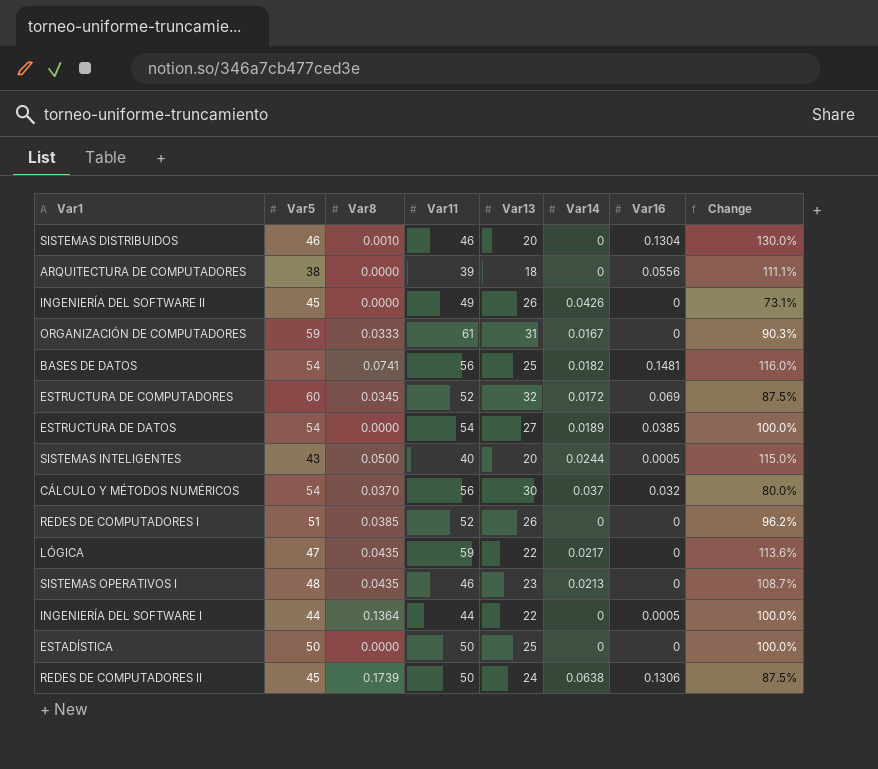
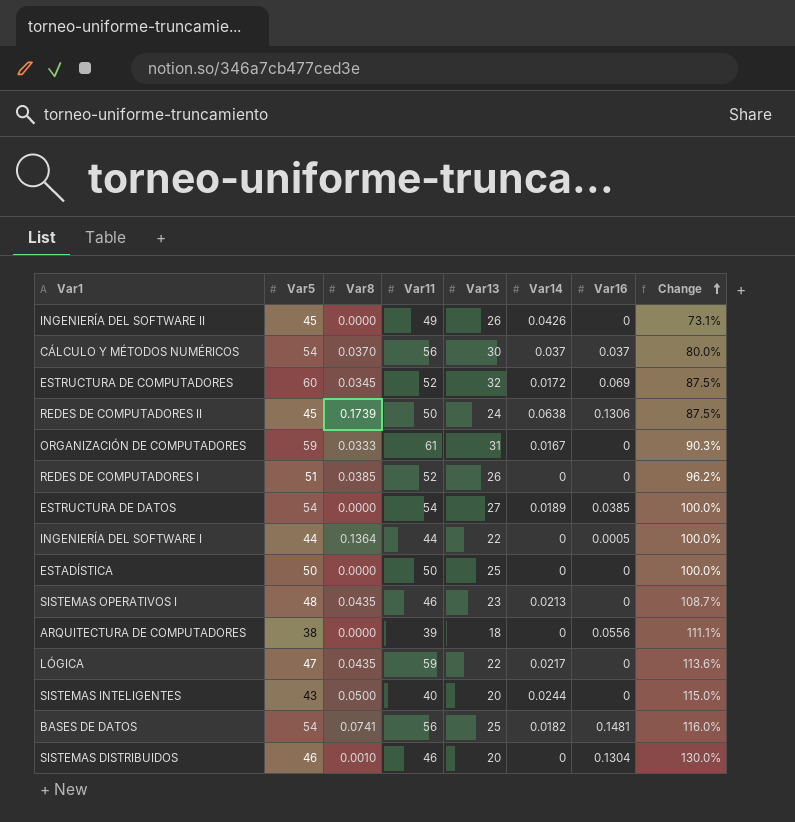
row order: none -> Change ascending
CÁLCULO Y MÉTODOS NUMÉRICOS | Var16: 0.032 -> 0.037
SISTEMAS INTELIGENTES | Var16: 0.0005 -> 0

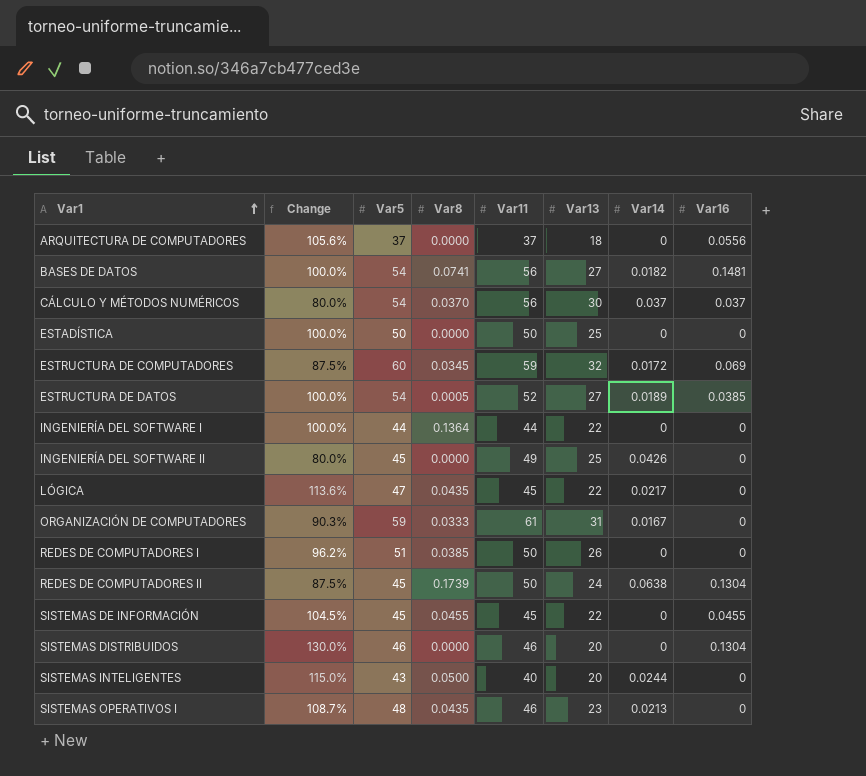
row order: Change ascending -> Var1 ascending
column Change | position: 8 -> 2
ARQUITECTURA DE COMPUTADORES | Change: 111.1% -> 105.6%
ARQUITECTURA DE COMPUTADORES | Var5: 38 -> 37
ARQUITECTURA DE COMPUTADORES | Var11: 39 -> 37
BASES DE DATOS | Change: 116.0% -> 100.0%
BASES DE DATOS | Var13: 25 -> 27
ESTRUCTURA DE COMPUTADORES | Var11: 52 -> 59
ESTRUCTURA DE DATOS | Var8: 0.0000 -> 0.0005
ESTRUCTURA DE DATOS | Var11: 54 -> 52
INGENIERÍA DEL SOFTWARE I | Var16: 0.0005 -> 0
INGENIERÍA DEL SOFTWARE II | Change: 73.1% -> 80.0%
INGENIERÍA DEL SOFTWARE II | Var13: 26 -> 25
LÓGICA | Var11: 59 -> 45
REDES DE COMPUTADORES I | Var11: 52 -> 50
REDES DE COMPUTADORES II | Var16: 0.1306 -> 0.1304
row SISTEMAS DE INFORMACIÓN: none -> 104.5% | 45 | 0.0455 | 45 | 22 | 0 | 0.0455
SISTEMAS DISTRIBUIDOS | Var8: 0.0010 -> 0.0000

